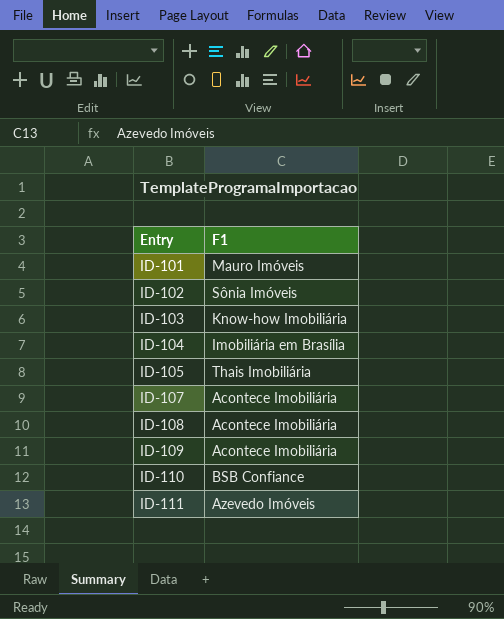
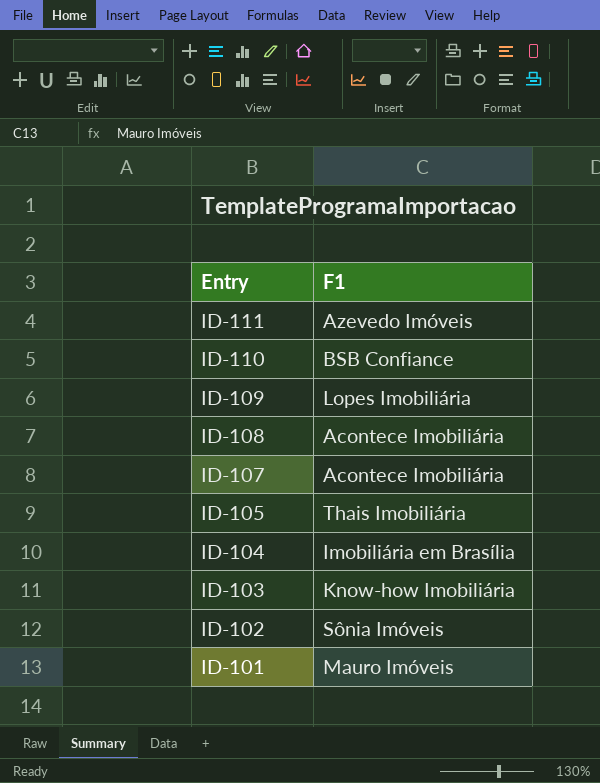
row order: Entry ascending -> Entry descending
ID-109 | F1: Acontece Imobiliária -> Lopes Imobiliária

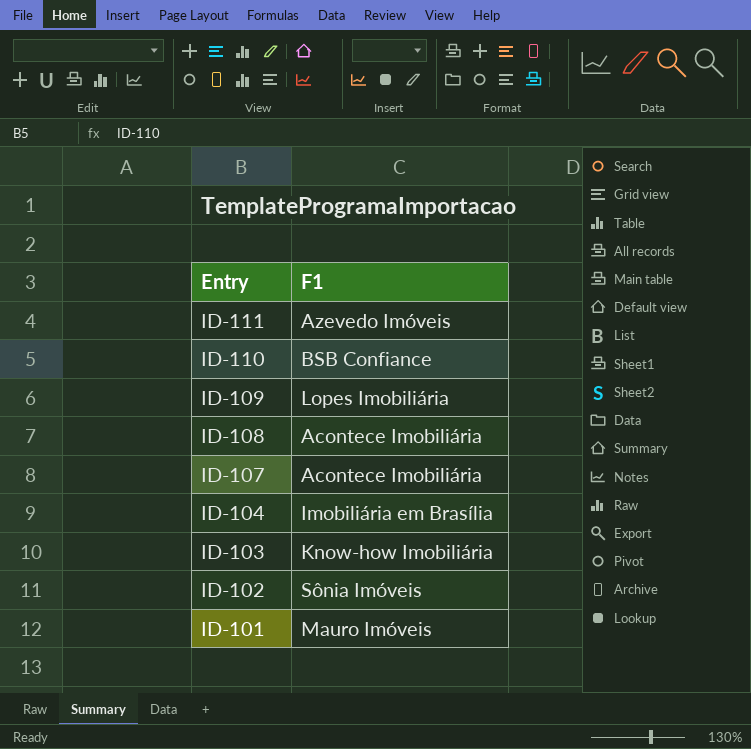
row ID-105: Thais Imobiliária -> none

